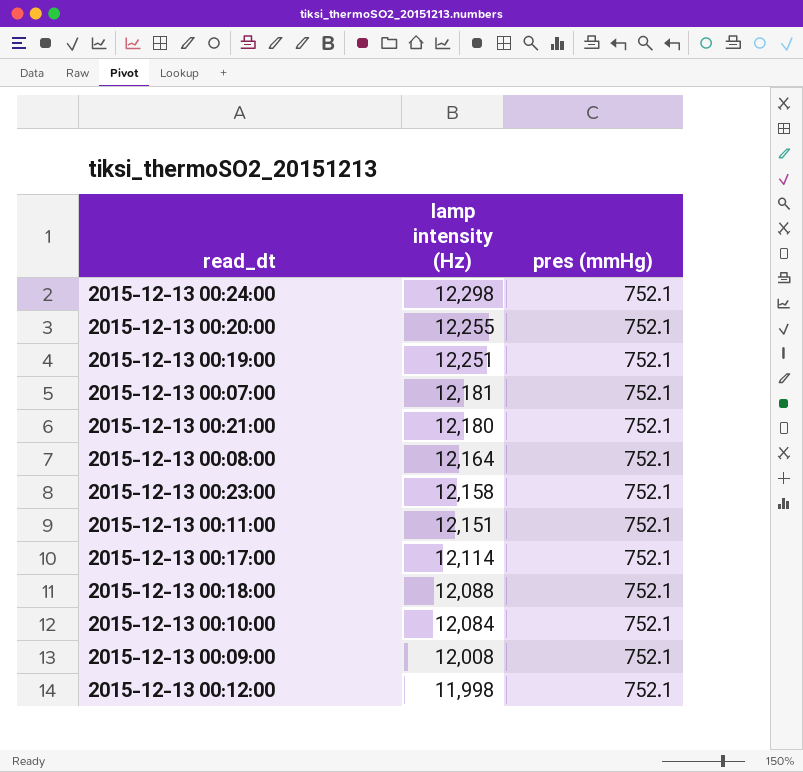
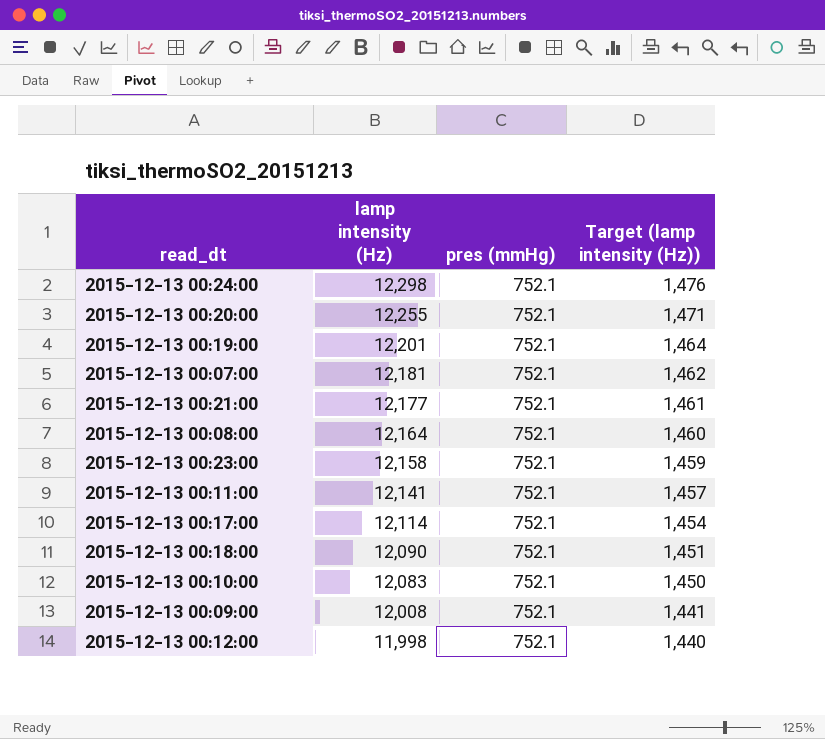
column Target (lamp intensity (Hz)) | formula: none -> [lamp intensity (Hz)] * 0.12
2015-12-13 00:19:00 | lamp intensity (Hz): 12,251 -> 12,201
2015-12-13 00:21:00 | lamp intensity (Hz): 12,180 -> 12,177
2015-12-13 00:11:00 | lamp intensity (Hz): 12,151 -> 12,141
2015-12-13 00:18:00 | lamp intensity (Hz): 12,088 -> 12,090
2015-12-13 00:10:00 | lamp intensity (Hz): 12,084 -> 12,083

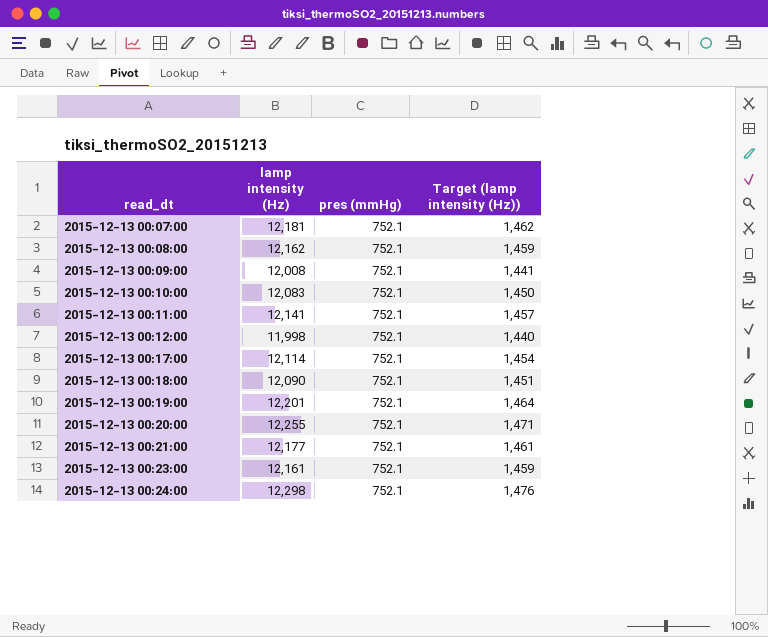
row order: lamp intensity (Hz) descending -> read_dt ascending
2015-12-13 00:08:00 | lamp intensity (Hz): 12,164 -> 12,162
2015-12-13 00:08:00 | Target (lamp intensity (Hz)): 1,460 -> 1,459
2015-12-13 00:23:00 | lamp intensity (Hz): 12,158 -> 12,161

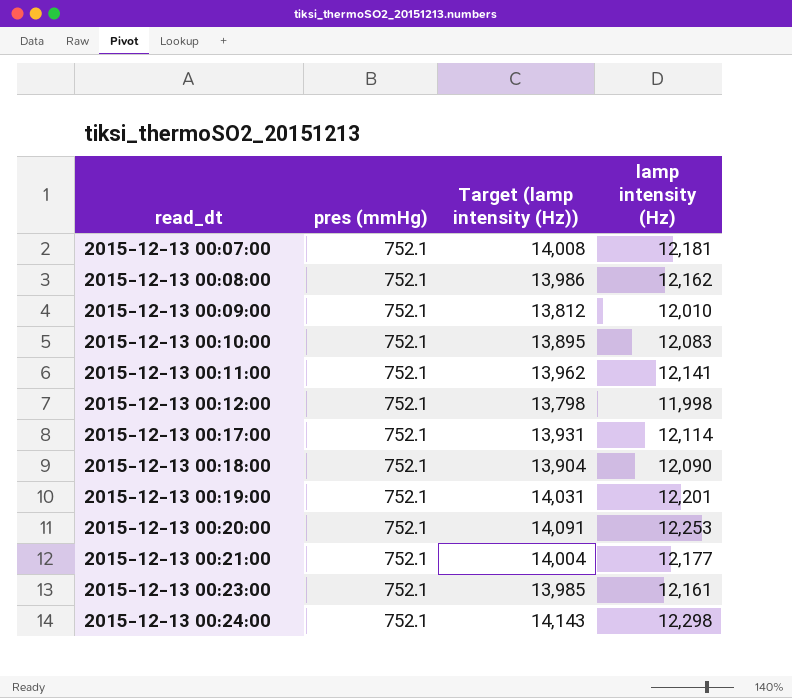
column Target (lamp intensity (Hz)) | formula: [lamp intensity (Hz)] * 0.12 -> [lamp intensity (Hz)] * 1.15
column lamp intensity (Hz) | position: 2 -> 4
2015-12-13 00:09:00 | lamp intensity (Hz): 12,008 -> 12,010
2015-12-13 00:20:00 | lamp intensity (Hz): 12,255 -> 12,253

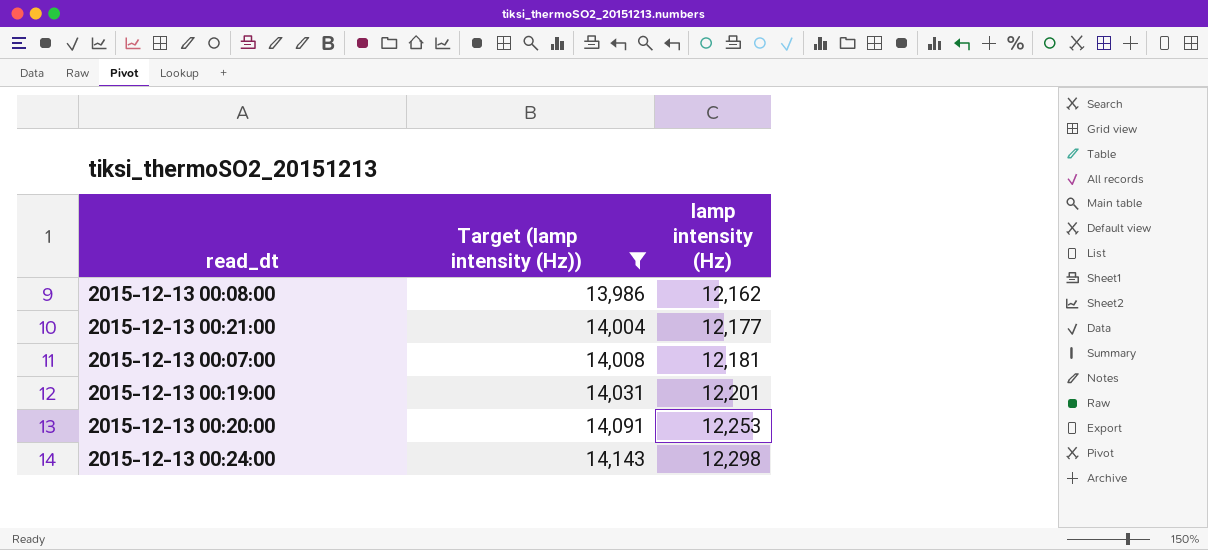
filter: none -> Target (lamp intensity (Hz)) >= 13,986
row order: read_dt ascending -> Target (lamp intensity (Hz)) ascending
column pres (mmHg) | position: 2 -> none

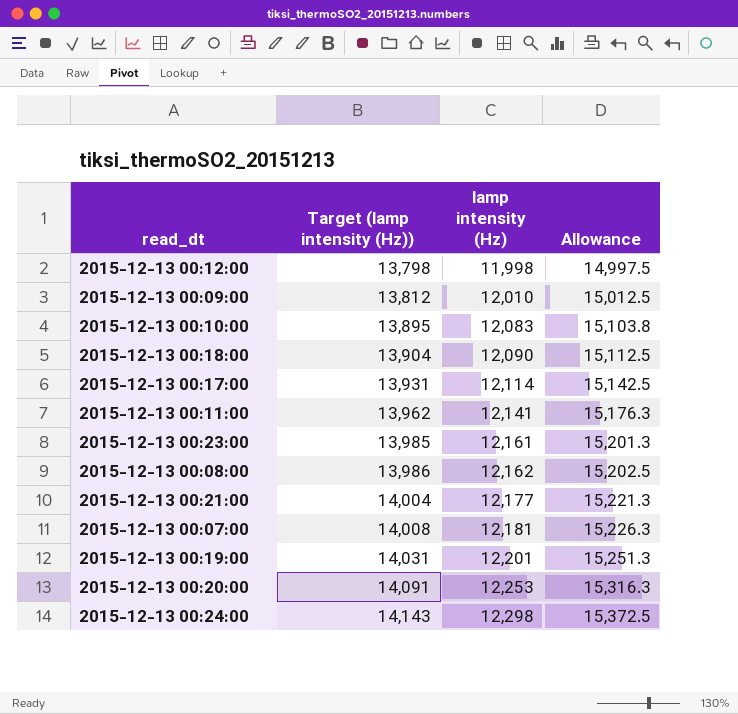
filter: Target (lamp intensity (Hz)) >= 13,986 -> none
column Allowance | formula: none -> [lamp intensity (Hz)] * 1.25

